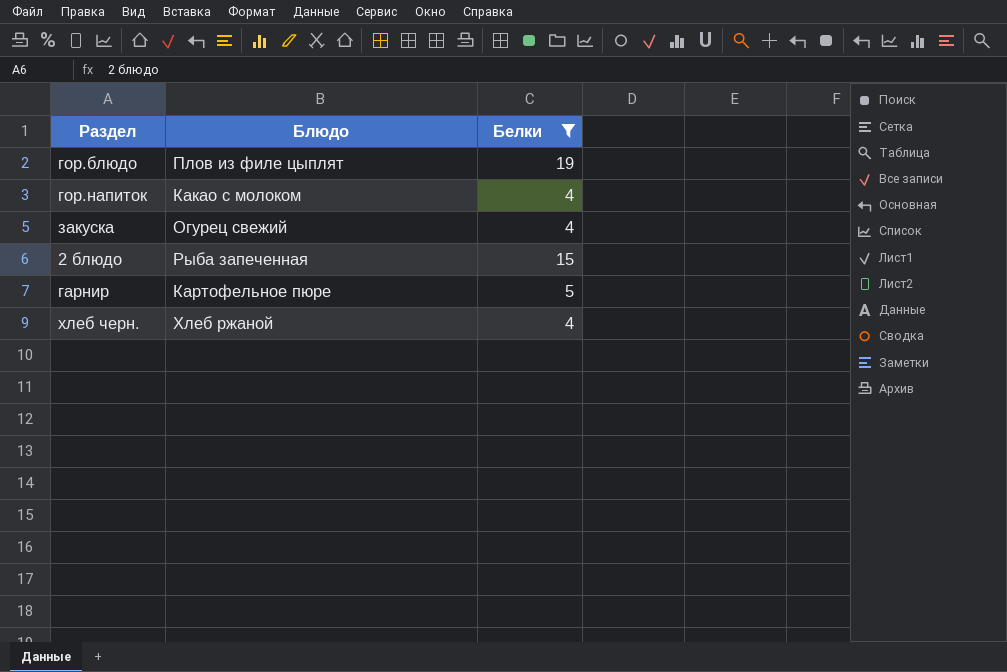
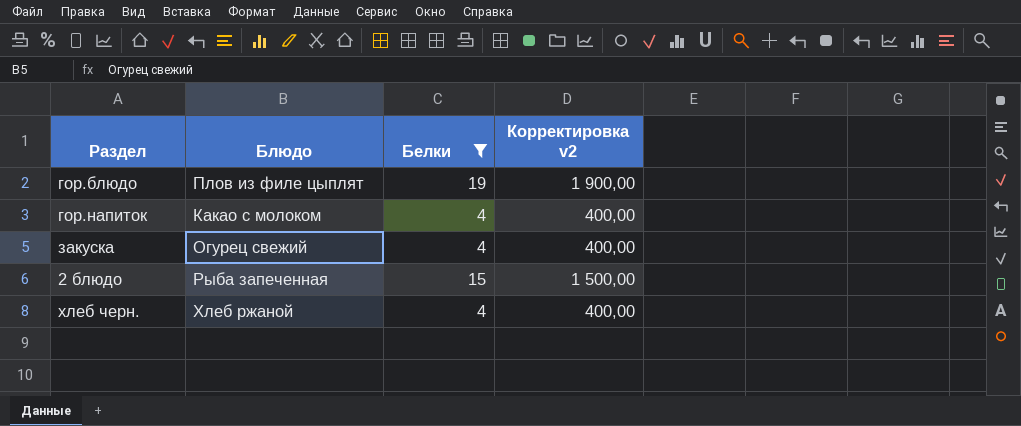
column Корректировка v2 | formula: none -> [Белки] * 100
row гарнир: Картофельное пюре | 5 -> none

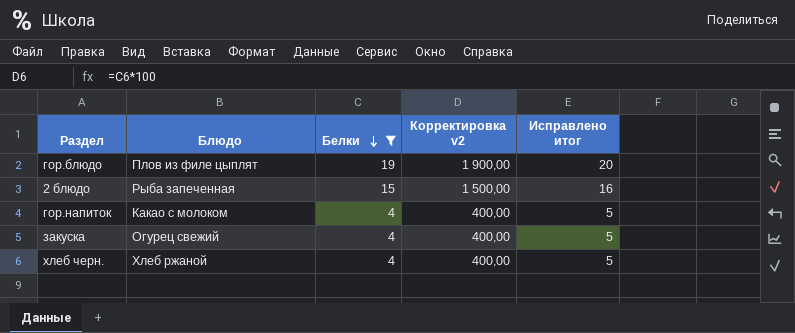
row order: none -> Белки descending
column Исправлено итог | formula: none -> [Белки] + 1

